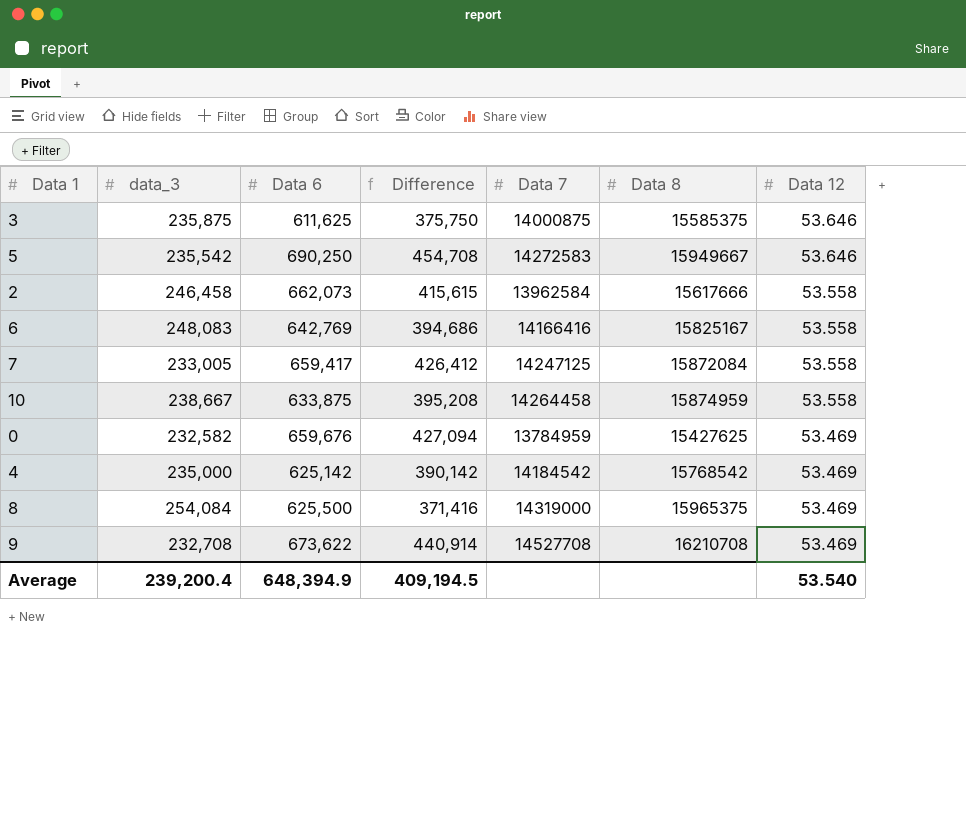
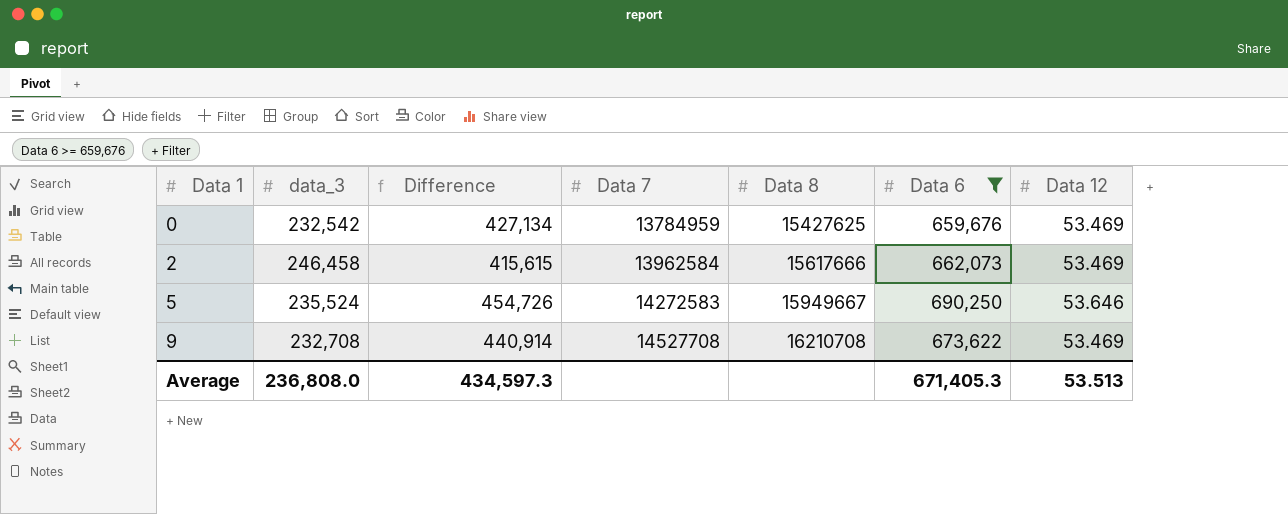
filter: none -> Data 6 >= 659,676
row order: Data 12 descending -> Data 1 ascending
column Data 6 | position: 3 -> 6
0 | data_3: 232,582 -> 232,542
0 | Difference: 427,094 -> 427,134
2 | Data 12: 53.558 -> 53.469
5 | data_3: 235,542 -> 235,524
5 | Difference: 454,708 -> 454,726
Average | data_3: 239,200.4 -> 236,808.0
Average | Difference: 409,194.5 -> 434,597.3
Average | Data 6: 648,394.9 -> 671,405.3
Average | Data 12: 53.540 -> 53.513

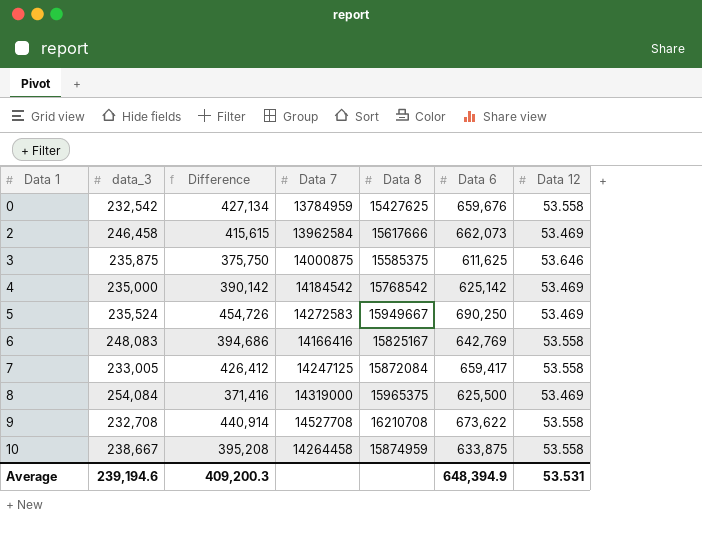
filter: Data 6 >= 659,676 -> none
0 | Data 12: 53.469 -> 53.558
5 | Data 12: 53.646 -> 53.469
9 | Data 12: 53.469 -> 53.558
Average | data_3: 236,808.0 -> 239,194.6
Average | Difference: 434,597.3 -> 409,200.3
Average | Data 6: 671,405.3 -> 648,394.9
Average | Data 12: 53.513 -> 53.531

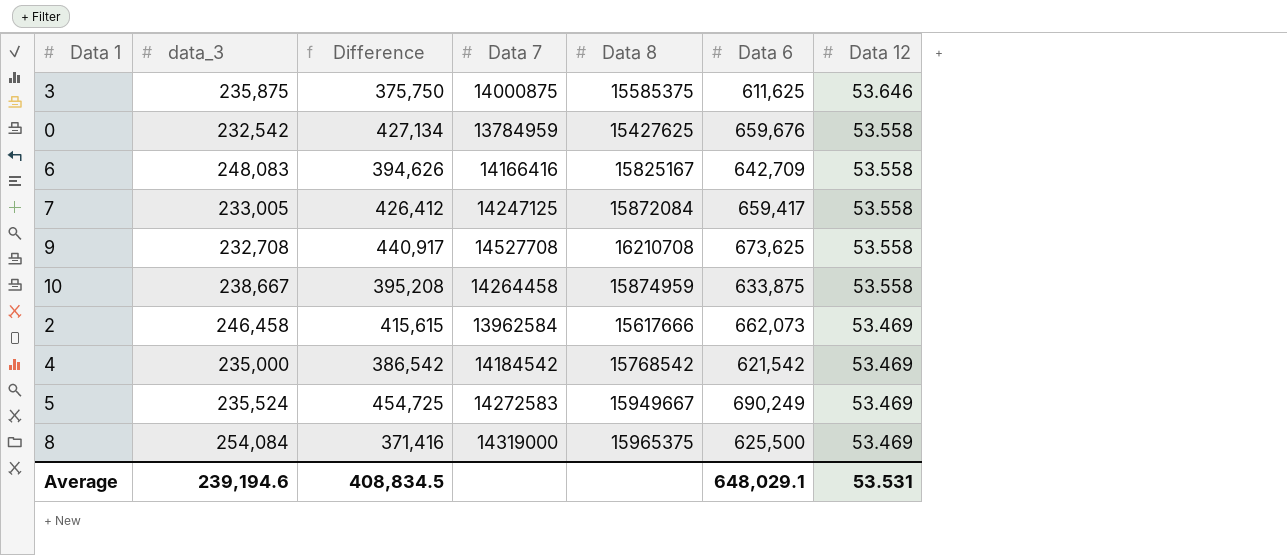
row order: Data 1 ascending -> Data 12 descending
6 | Difference: 394,686 -> 394,626
6 | Data 6: 642,769 -> 642,709
9 | Difference: 440,914 -> 440,917
9 | Data 6: 673,622 -> 673,625
4 | Difference: 390,142 -> 386,542
4 | Data 6: 625,142 -> 621,542
5 | Difference: 454,726 -> 454,725
5 | Data 6: 690,250 -> 690,249
Average | Difference: 409,200.3 -> 408,834.5
Average | Data 6: 648,394.9 -> 648,029.1

